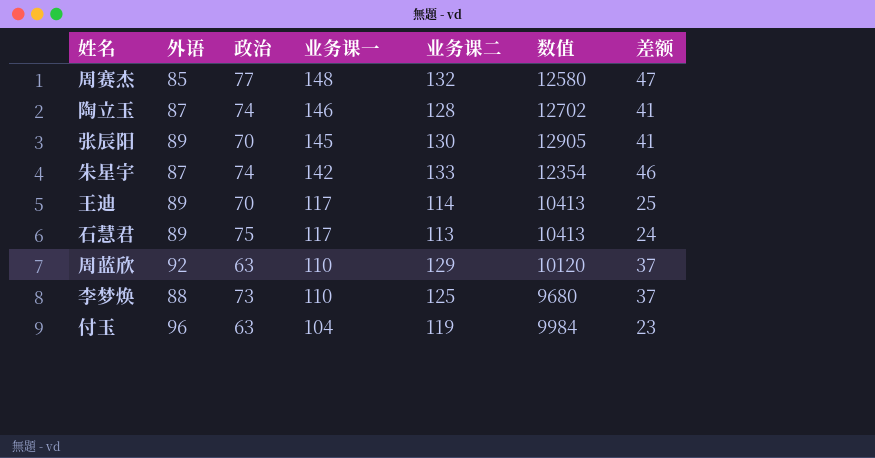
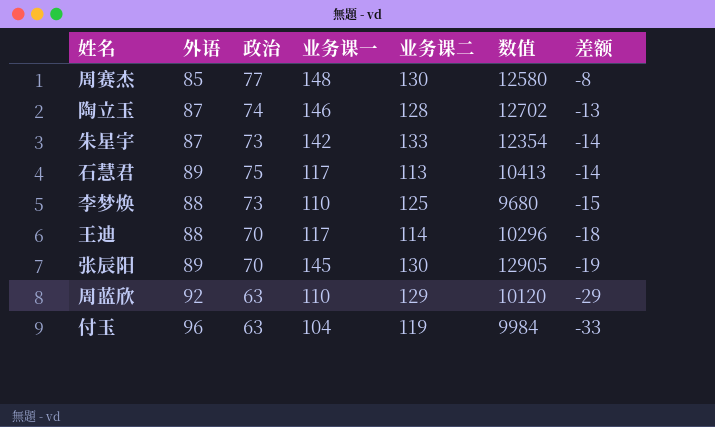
row order: 业务课一 descending -> 差额 descending
column 差额 | formula: [业务课二] - [外语] -> [政治] - [外语]
周赛杰 | 业务课二: 132 -> 130
朱星宇 | 政治: 74 -> 73
王迪 | 外语: 89 -> 88
王迪 | 数值: 10413 -> 10296

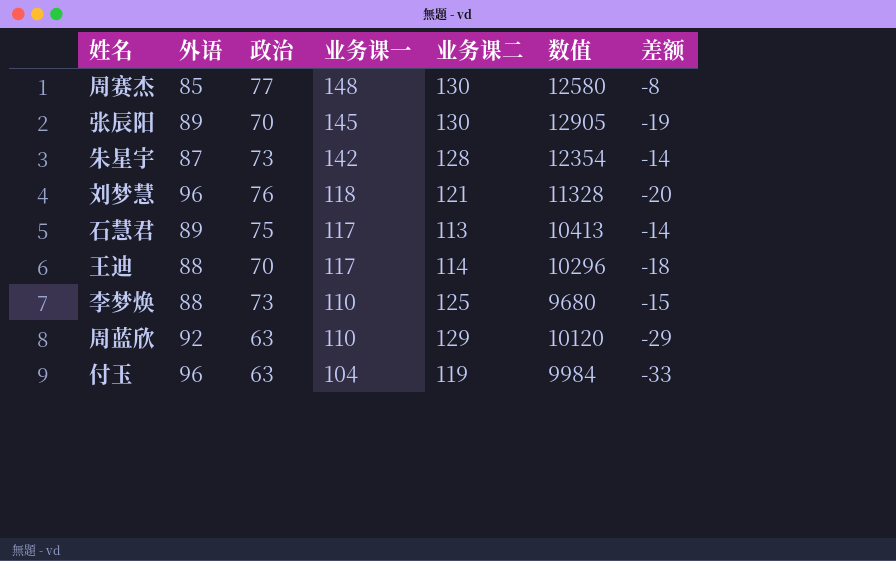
row order: 差额 descending -> 业务课一 descending
row 陶立玉: 87 | 74 | 146 | 128 | 12702 | -13 -> none
朱星宇 | 业务课二: 133 -> 128
row 刘梦慧: none -> 96 | 76 | 118 | 121 | 11328 | -20

